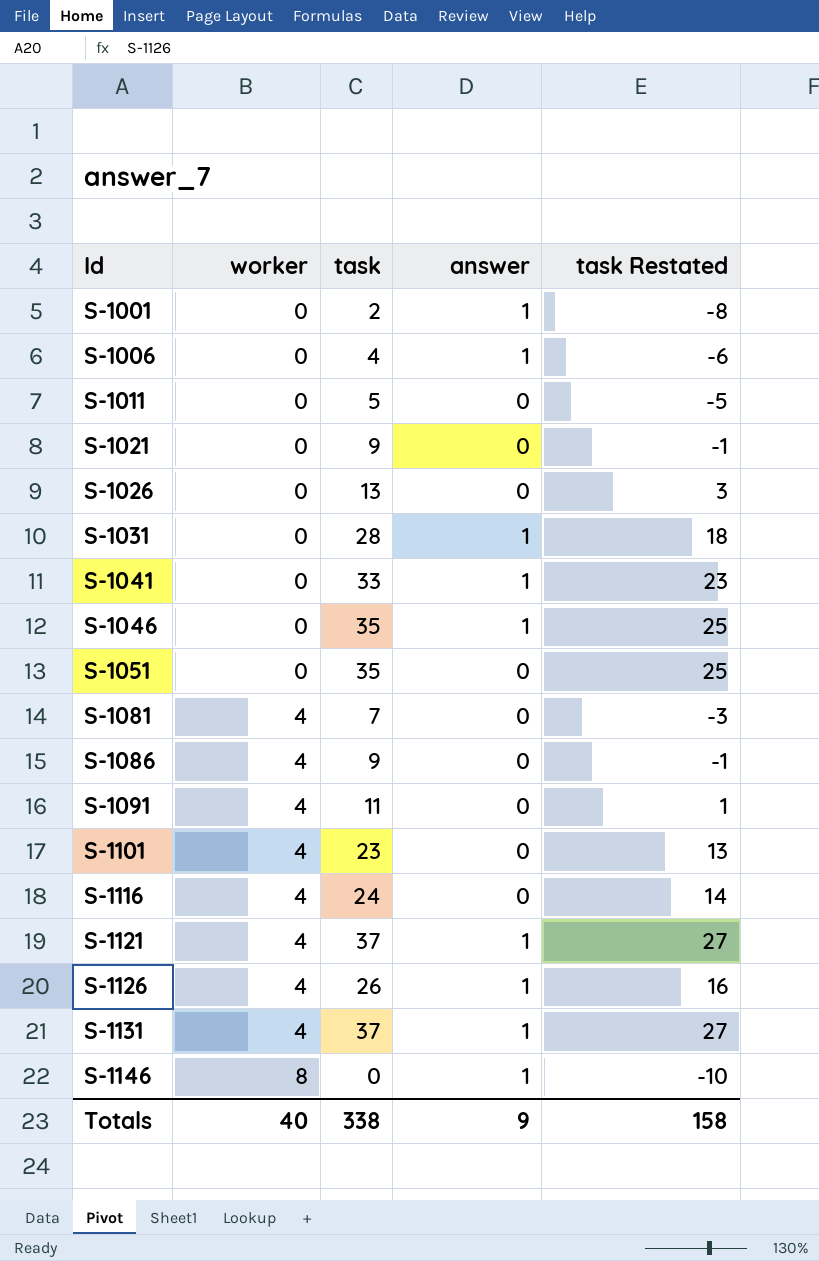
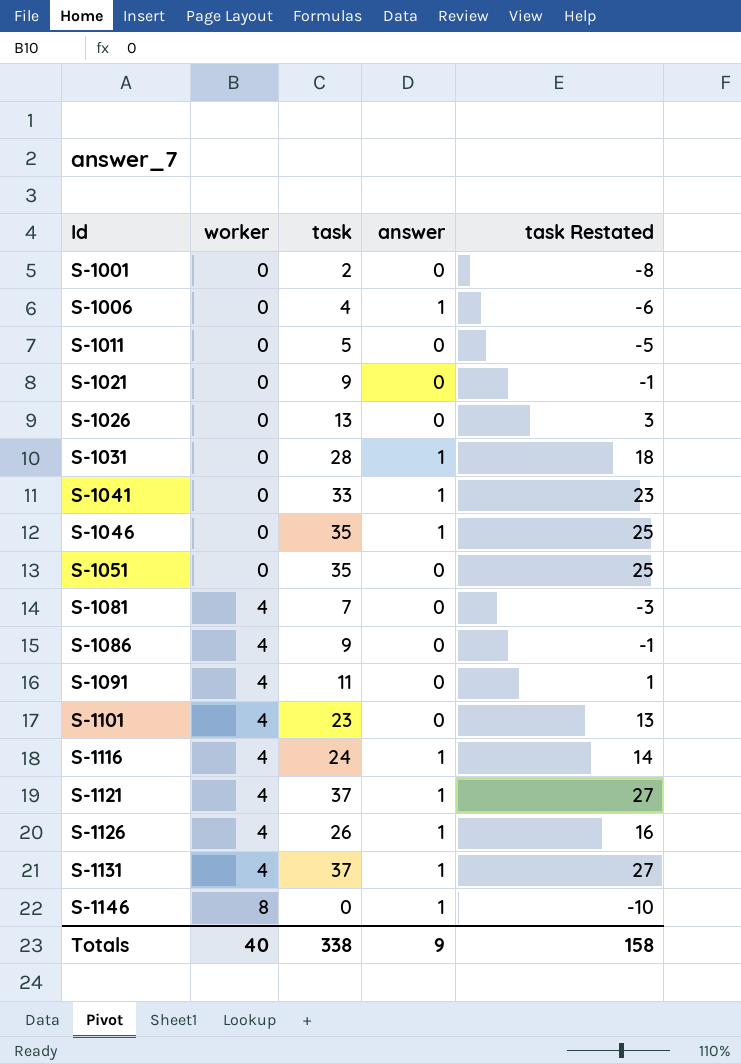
S-1001 | answer: 1 -> 0
S-1116 | answer: 0 -> 1

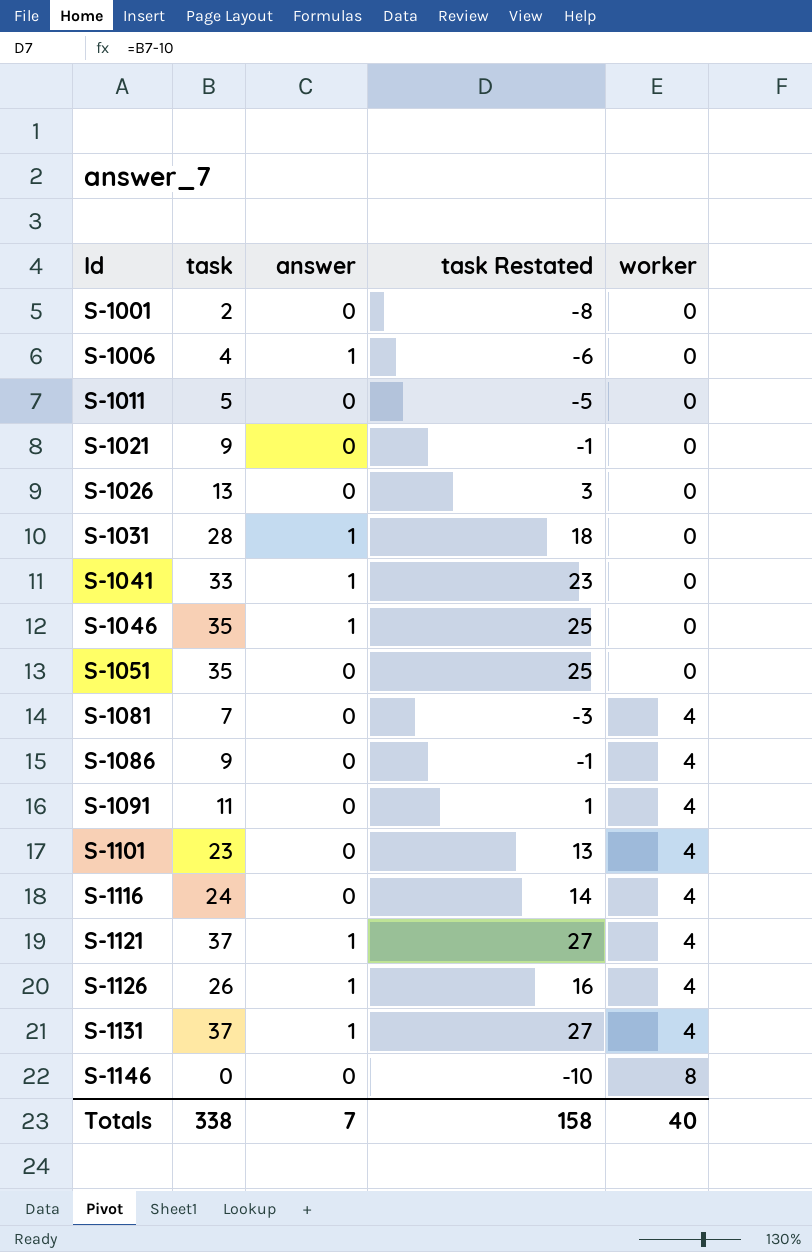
column worker | position: 2 -> 5
S-1116 | answer: 1 -> 0
S-1146 | answer: 1 -> 0
Totals | answer: 9 -> 7

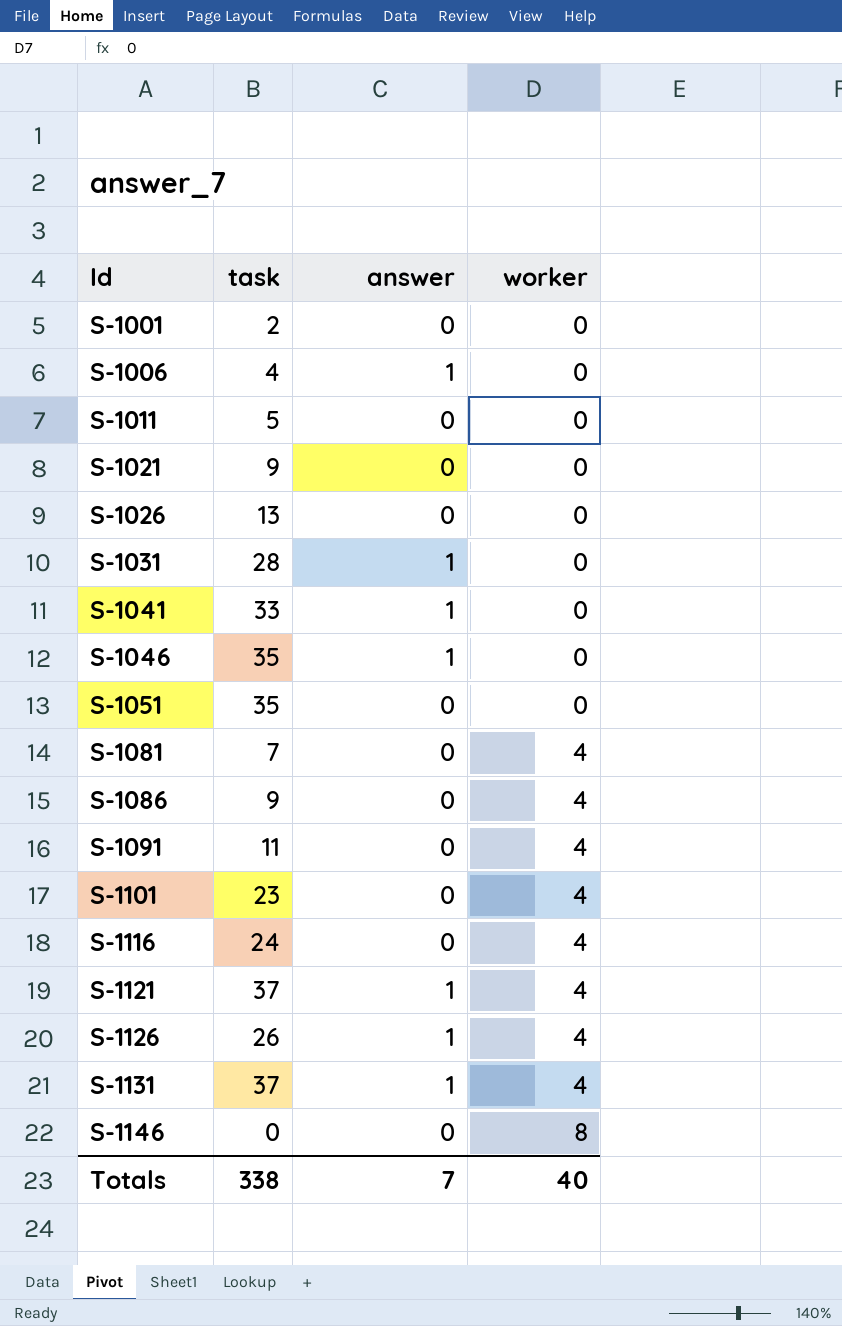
column task Restated | formula: [task] - 10 -> none

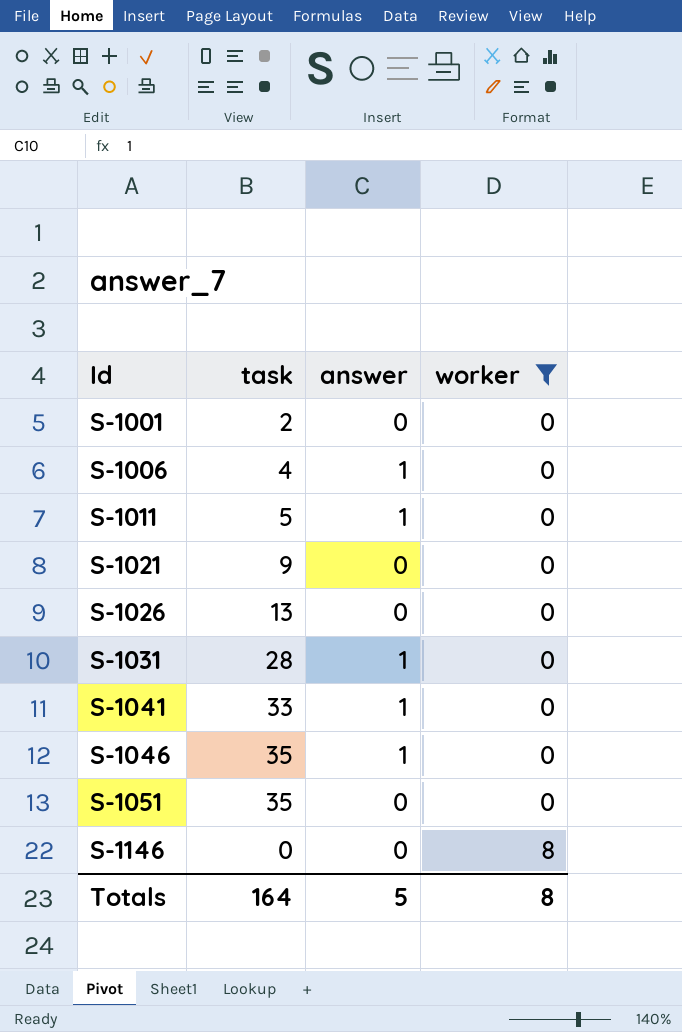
filter: none -> worker != 4
S-1011 | answer: 0 -> 1
Totals | task: 338 -> 164
Totals | answer: 7 -> 5
Totals | worker: 40 -> 8

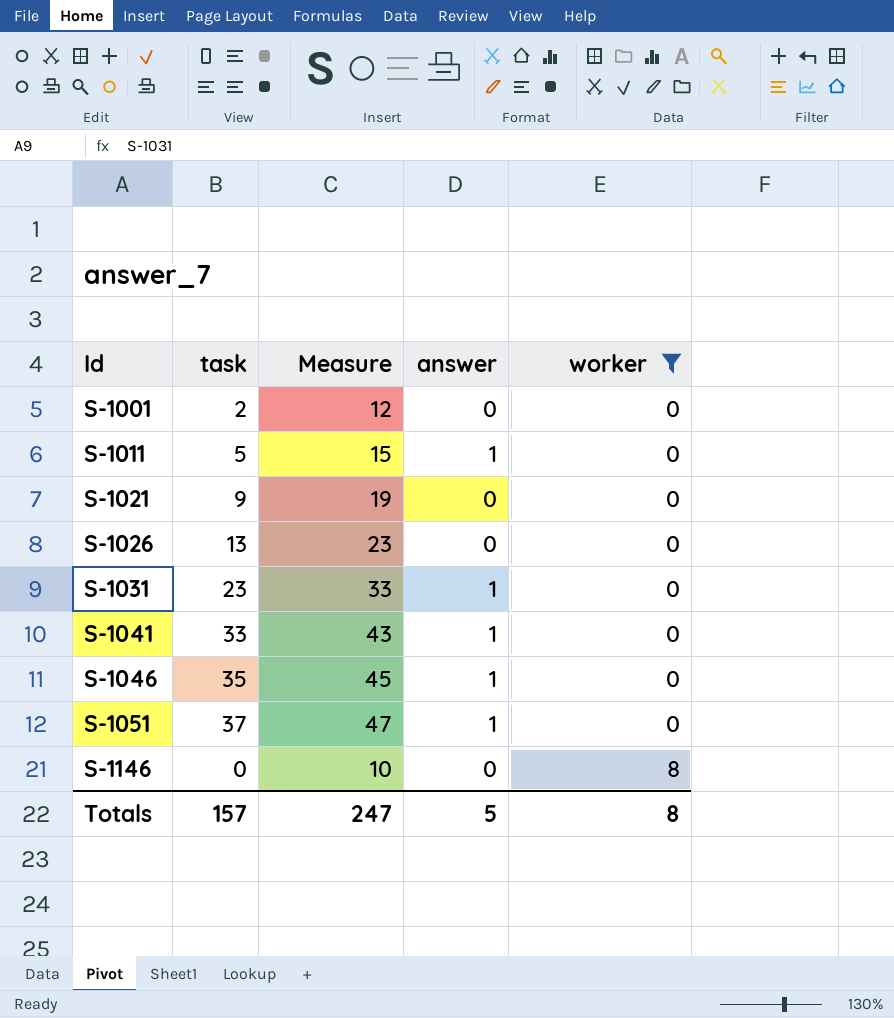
column Measure | formula: none -> [task] + 10
row S-1006: 4 | 1 | 0 -> none
S-1031 | task: 28 -> 23
S-1051 | task: 35 -> 37
S-1051 | answer: 0 -> 1
Totals | task: 164 -> 157

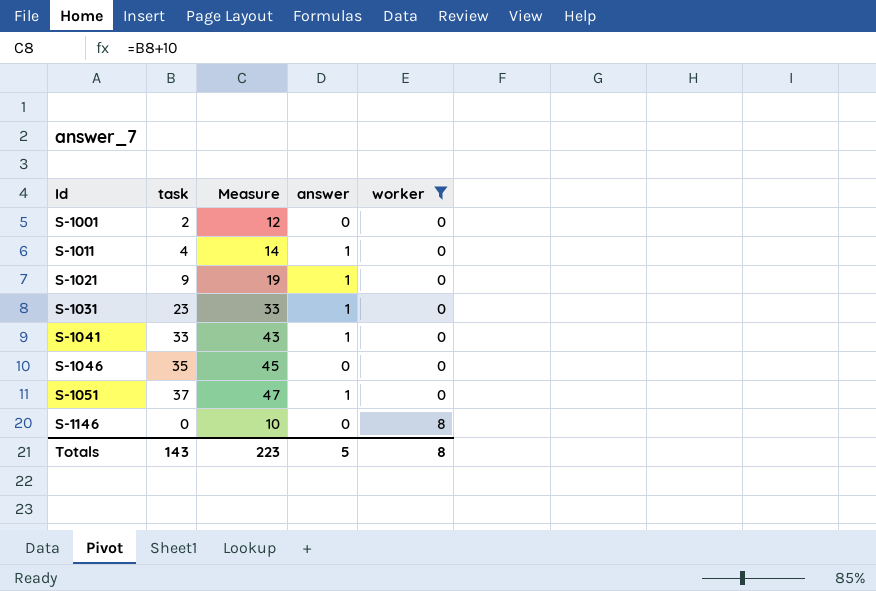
row S-1026: 13 | 23 | 0 | 0 -> none
S-1011 | task: 5 -> 4
S-1011 | Measure: 15 -> 14
S-1021 | answer: 0 -> 1
S-1046 | answer: 1 -> 0
Totals | task: 157 -> 143
Totals | Measure: 247 -> 223

